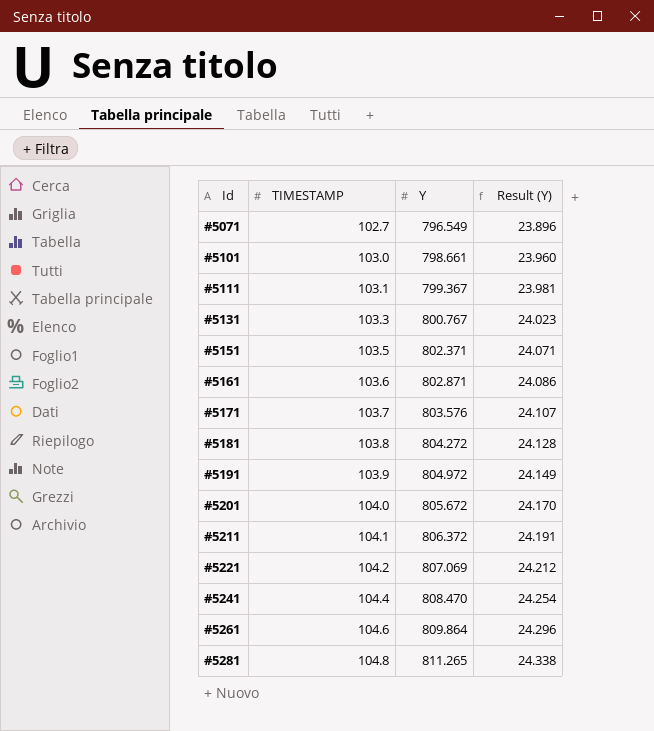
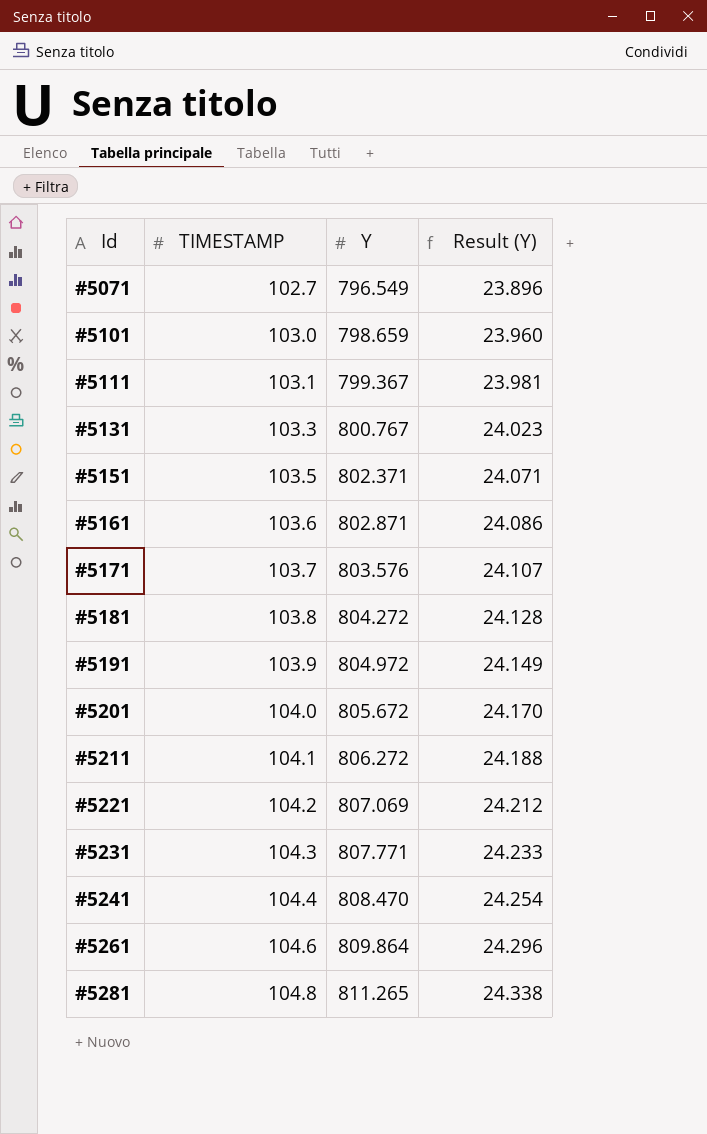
#5101 | Y: 798.661 -> 798.659
#5211 | Y: 806.372 -> 806.272
#5211 | Result (Y): 24.191 -> 24.188
row #5231: none -> 104.3 | 807.771 | 24.233

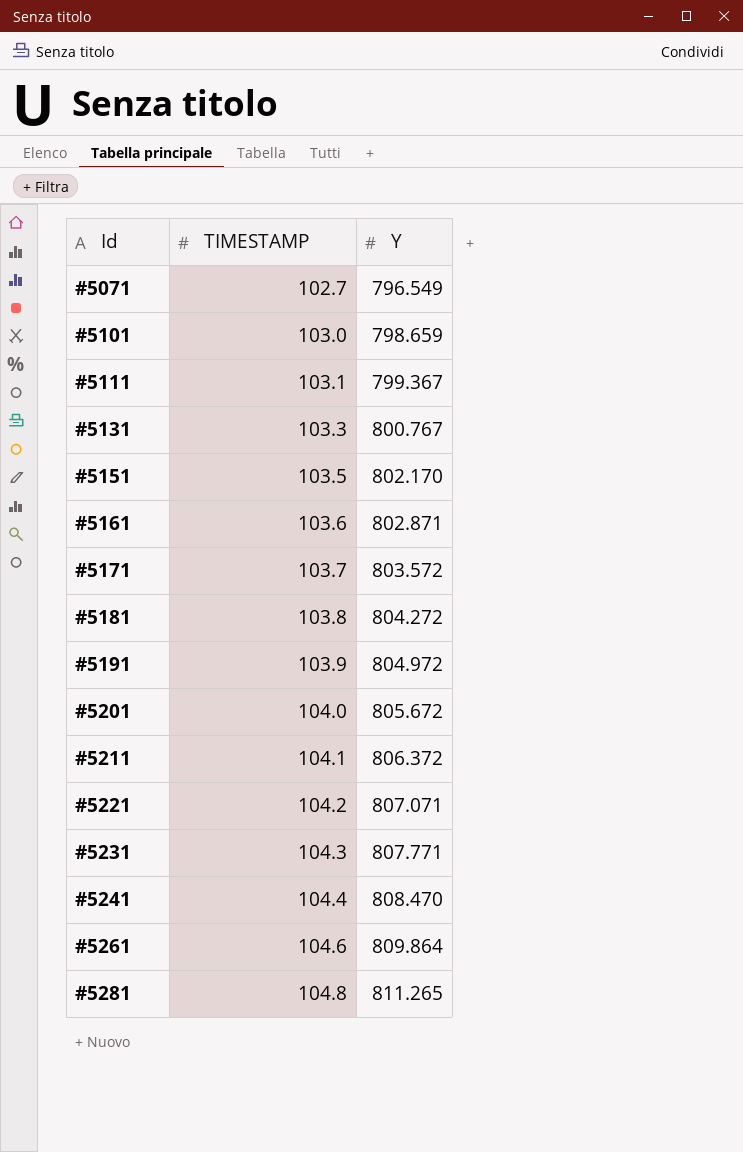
column Result (Y) | formula: [Y] * 0.03 -> none
#5151 | Y: 802.371 -> 802.170
#5171 | Y: 803.576 -> 803.572
#5211 | Y: 806.272 -> 806.372
#5221 | Y: 807.069 -> 807.071

